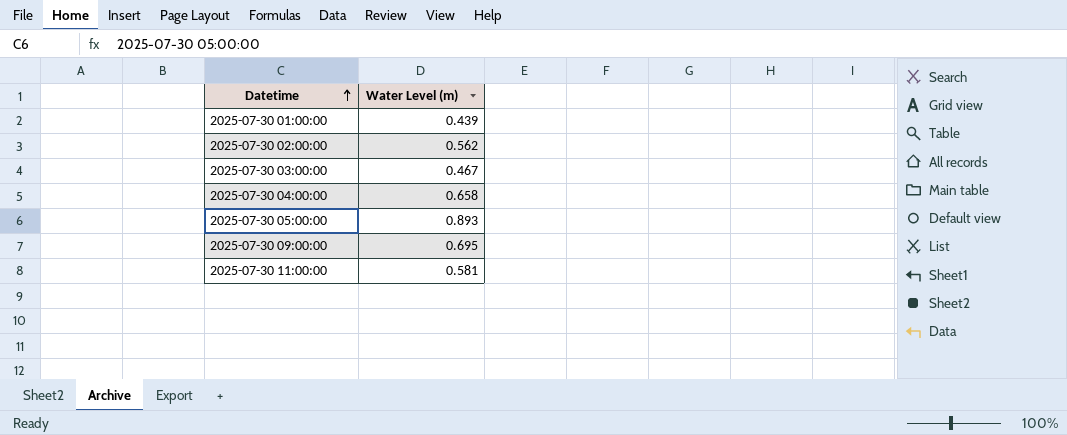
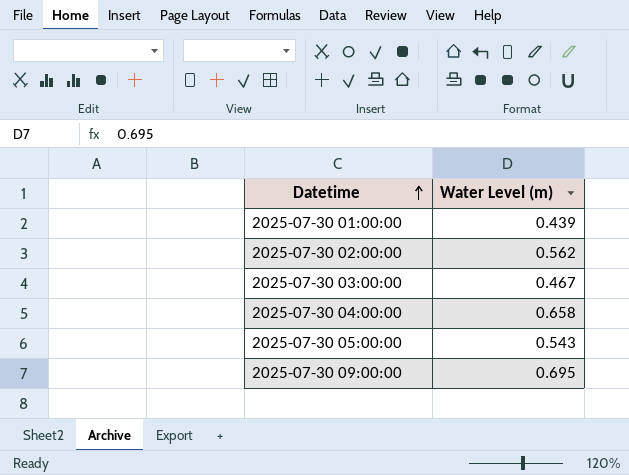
row 2025-07-30 11:00:00: 0.581 -> none
2025-07-30 05:00:00 | Water Level (m): 0.893 -> 0.543

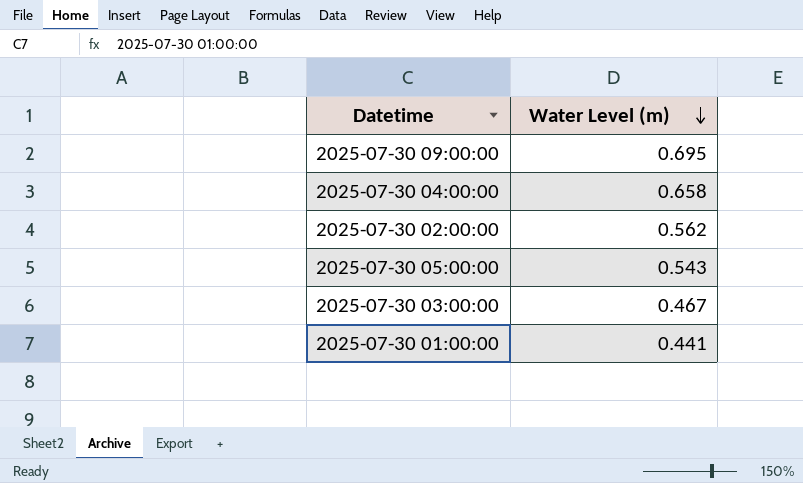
row order: Datetime ascending -> Water Level (m) descending
2025-07-30 01:00:00 | Water Level (m): 0.439 -> 0.441

